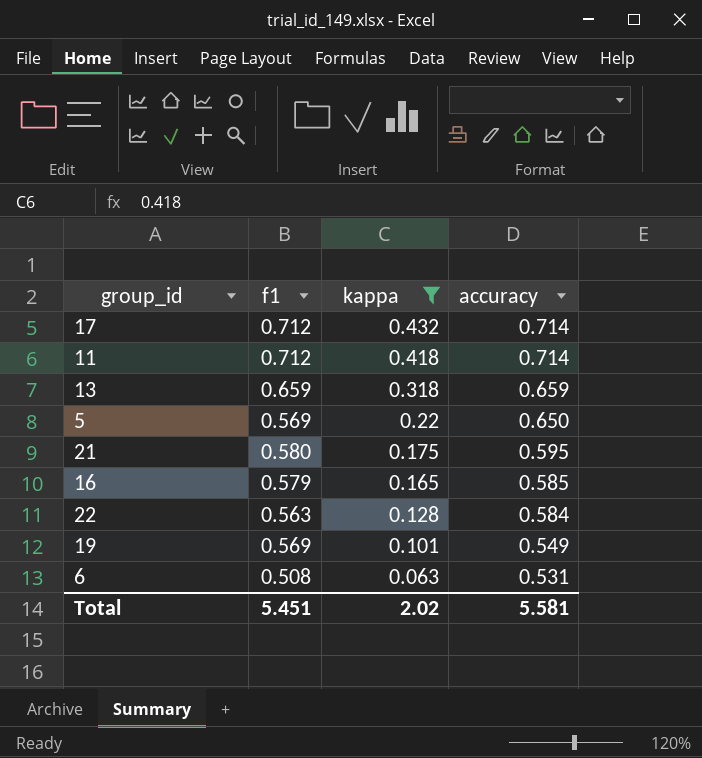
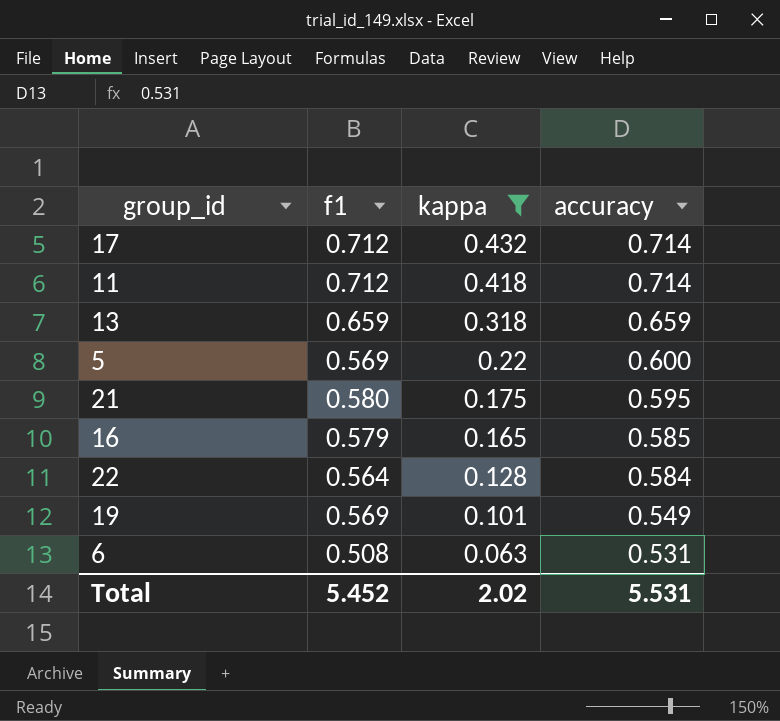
5 | accuracy: 0.650 -> 0.600
22 | f1: 0.563 -> 0.564
Total | f1: 5.451 -> 5.452
Total | accuracy: 5.581 -> 5.531

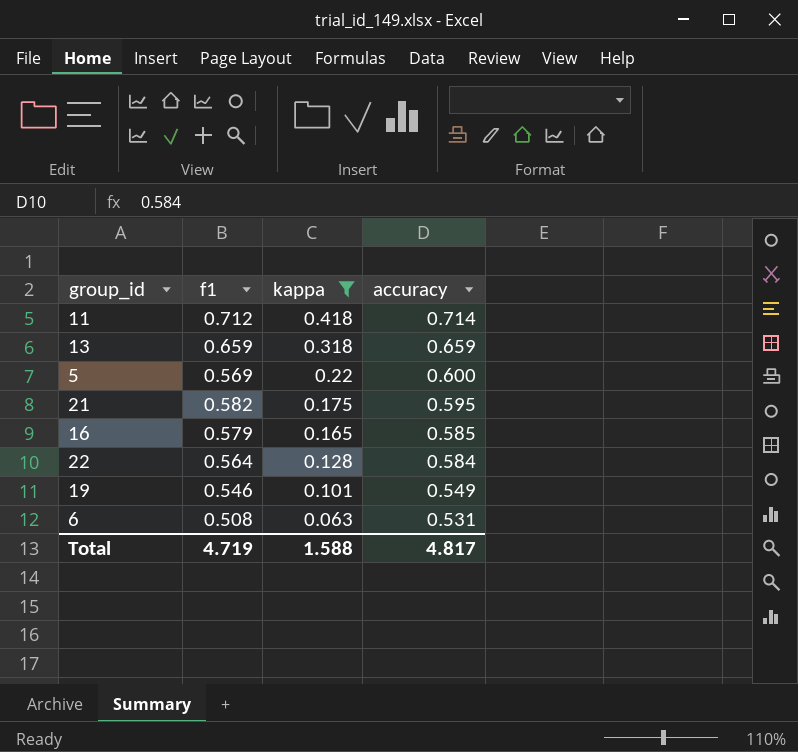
row 17: 0.712 | 0.432 | 0.714 -> none
21 | f1: 0.580 -> 0.582
19 | f1: 0.569 -> 0.546
Total | f1: 5.452 -> 4.719
Total | kappa: 2.02 -> 1.588
Total | accuracy: 5.531 -> 4.817

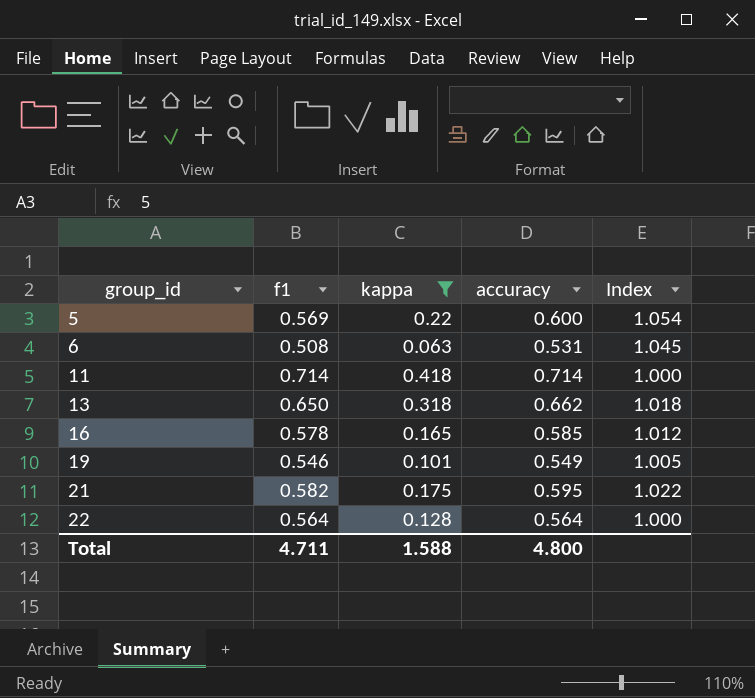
row order: kappa descending -> group_id ascending
column Index | formula: none -> [accuracy] / [f1]
11 | f1: 0.712 -> 0.714
13 | f1: 0.659 -> 0.650
13 | accuracy: 0.659 -> 0.662
16 | f1: 0.579 -> 0.578
22 | accuracy: 0.584 -> 0.564
Total | f1: 4.719 -> 4.711
Total | accuracy: 4.817 -> 4.800

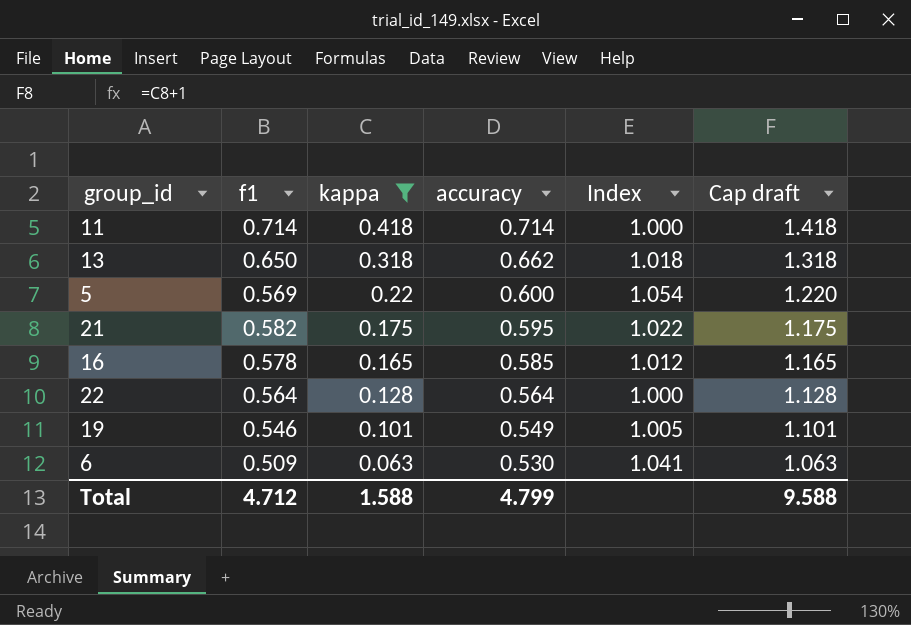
row order: group_id ascending -> kappa descending
column Cap draft | formula: none -> [kappa] + 1
6 | f1: 0.508 -> 0.509
6 | accuracy: 0.531 -> 0.530
6 | Index: 1.045 -> 1.041
Total | f1: 4.711 -> 4.712
Total | accuracy: 4.800 -> 4.799

